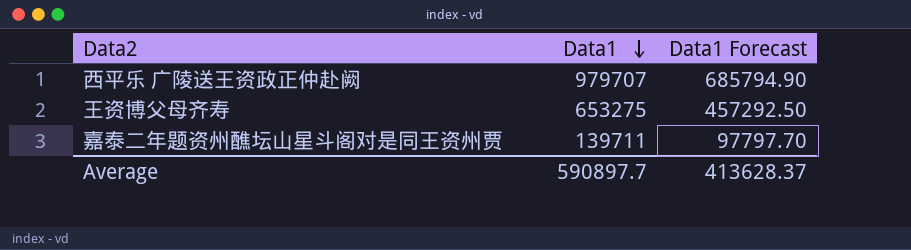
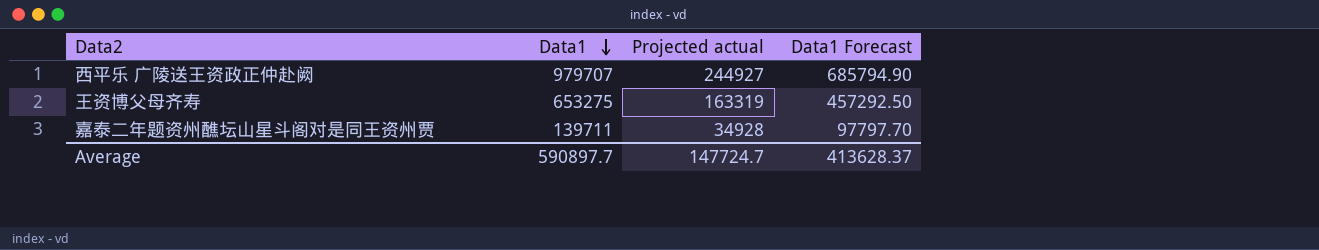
column Projected actual | formula: none -> [Data1] * 0.25

